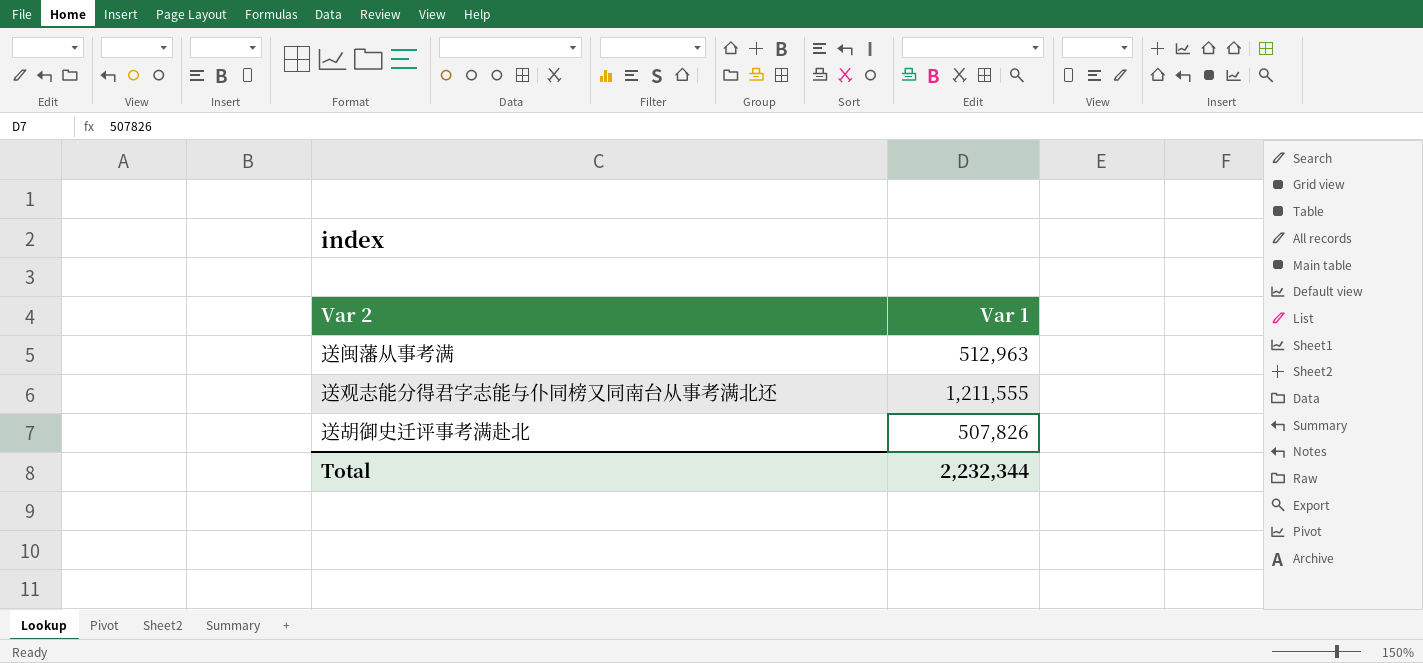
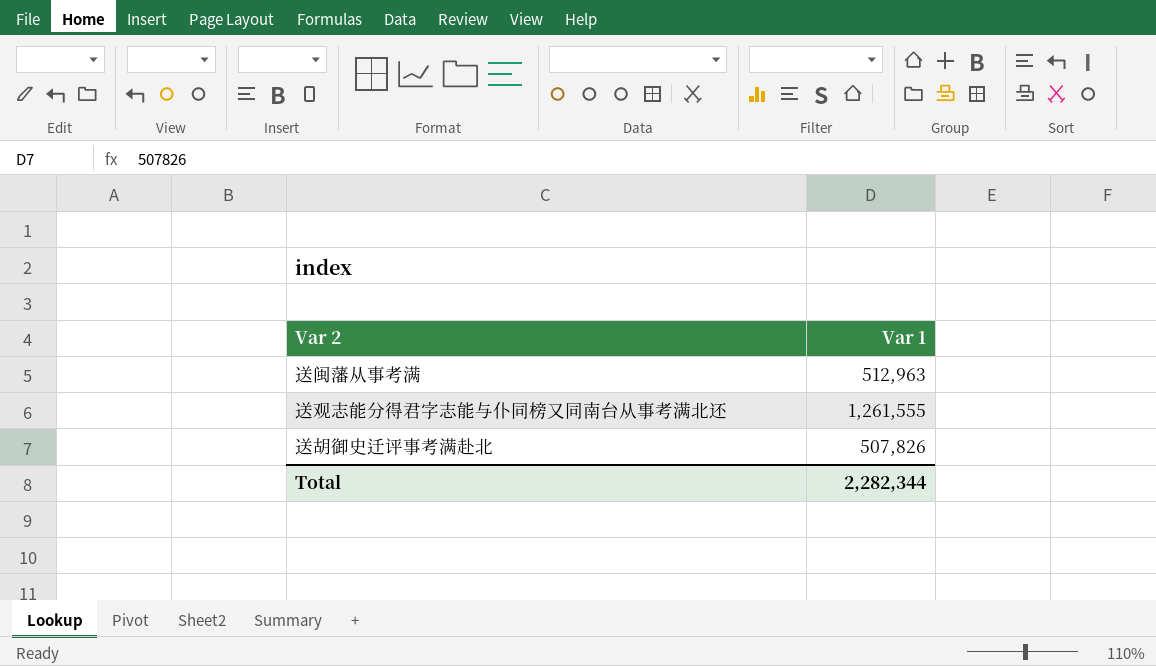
送观志能分得君字志能与仆同榜又同南台从事考满北还 | Var 1: 1,211,555 -> 1,261,555
Total | Var 1: 2,232,344 -> 2,282,344

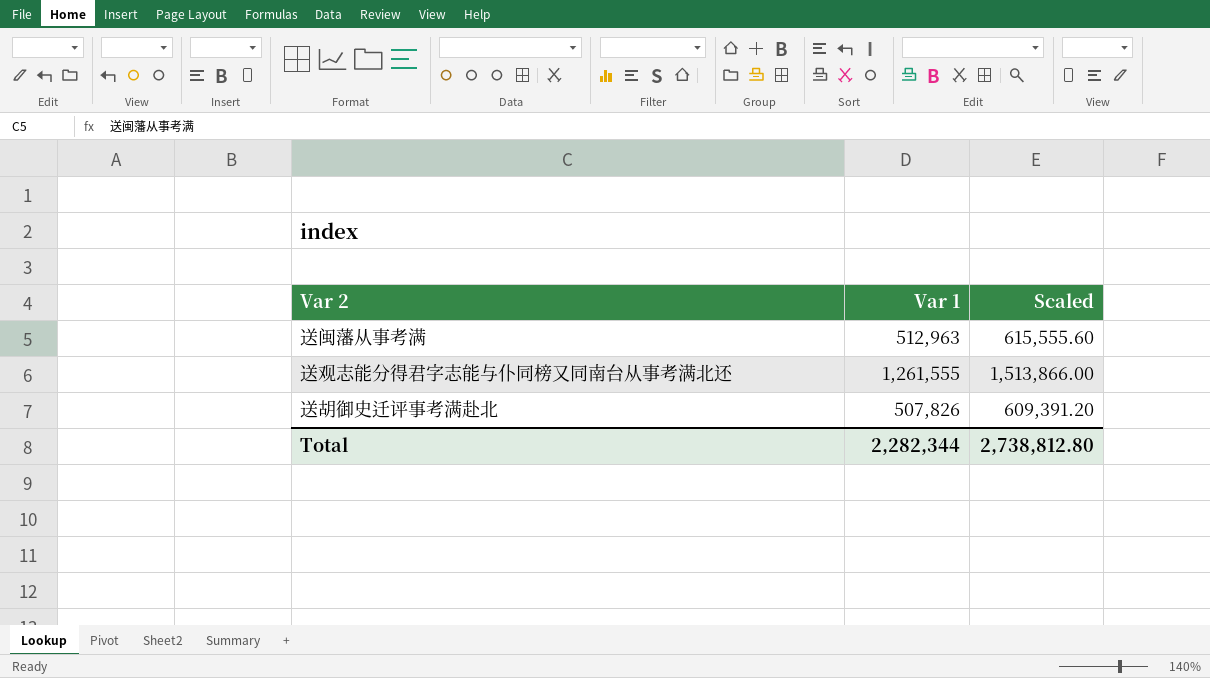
column Scaled | formula: none -> [Var 1] * 1.2

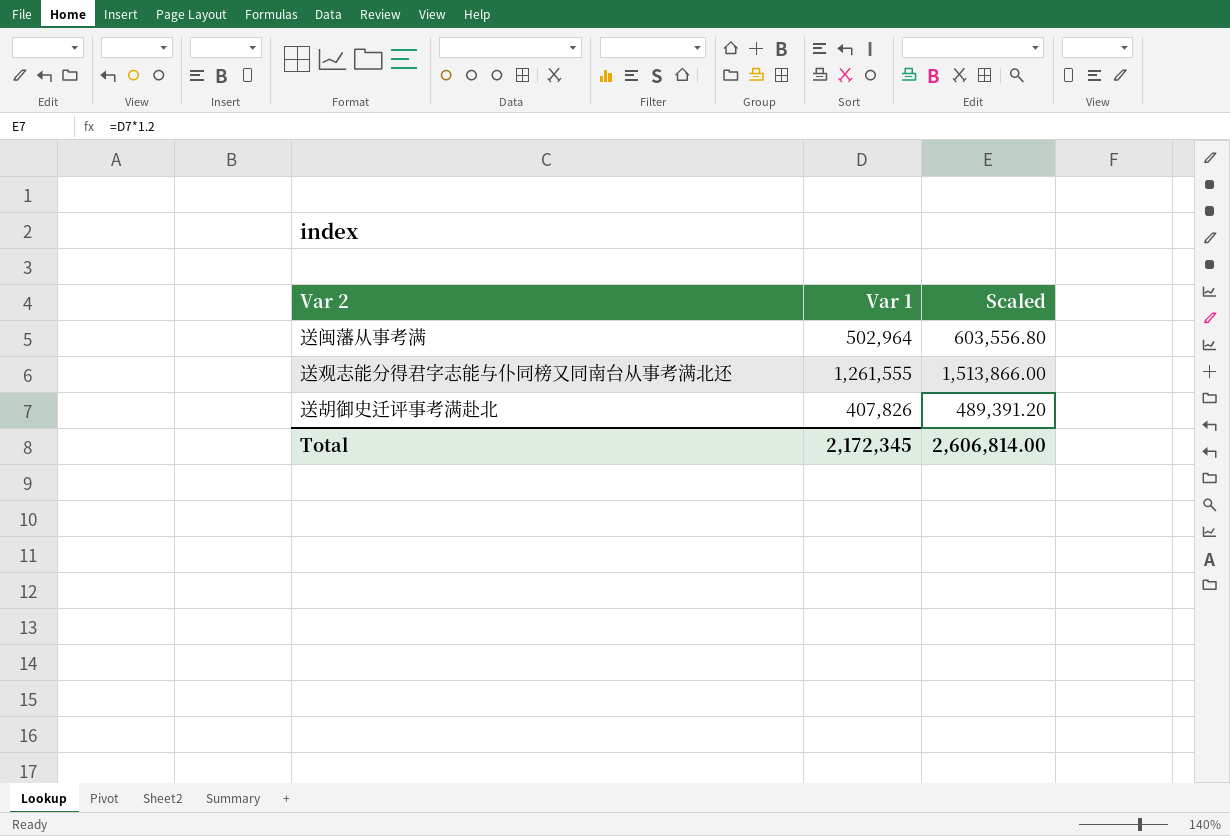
送闽藩从事考满 | Var 1: 512,963 -> 502,964
送闽藩从事考满 | Scaled: 615,555.60 -> 603,556.80
送胡御史迁评事考满赴北 | Var 1: 507,826 -> 407,826
送胡御史迁评事考满赴北 | Scaled: 609,391.20 -> 489,391.20
Total | Var 1: 2,282,344 -> 2,172,345
Total | Scaled: 2,738,812.80 -> 2,606,814.00

